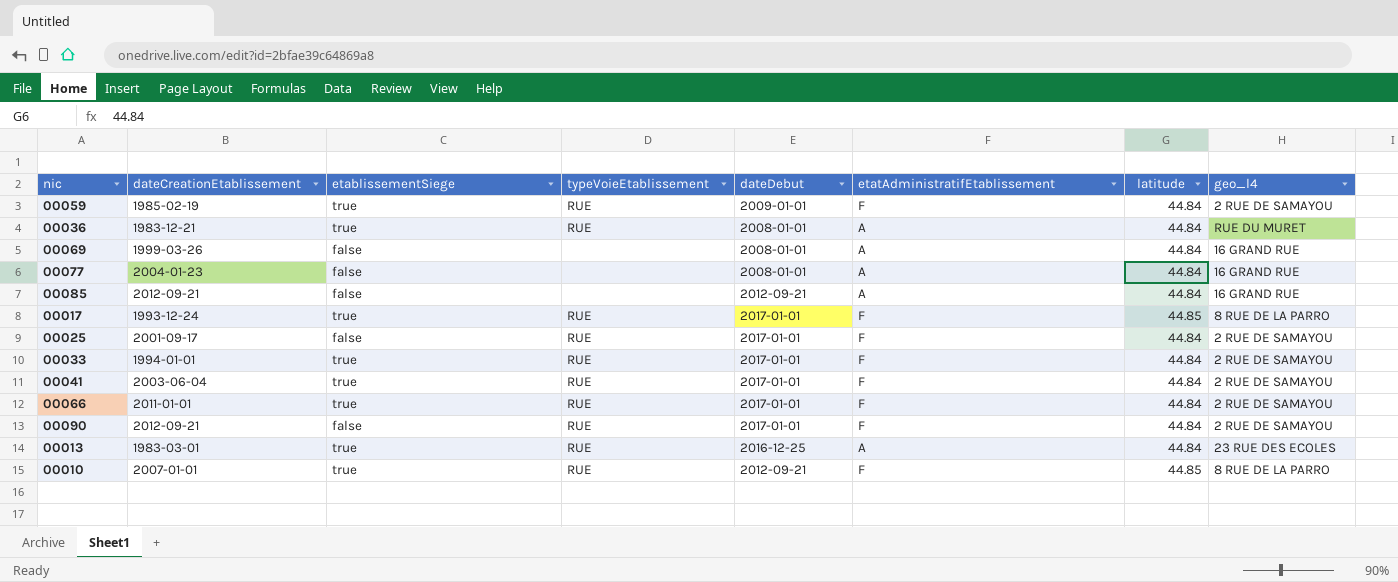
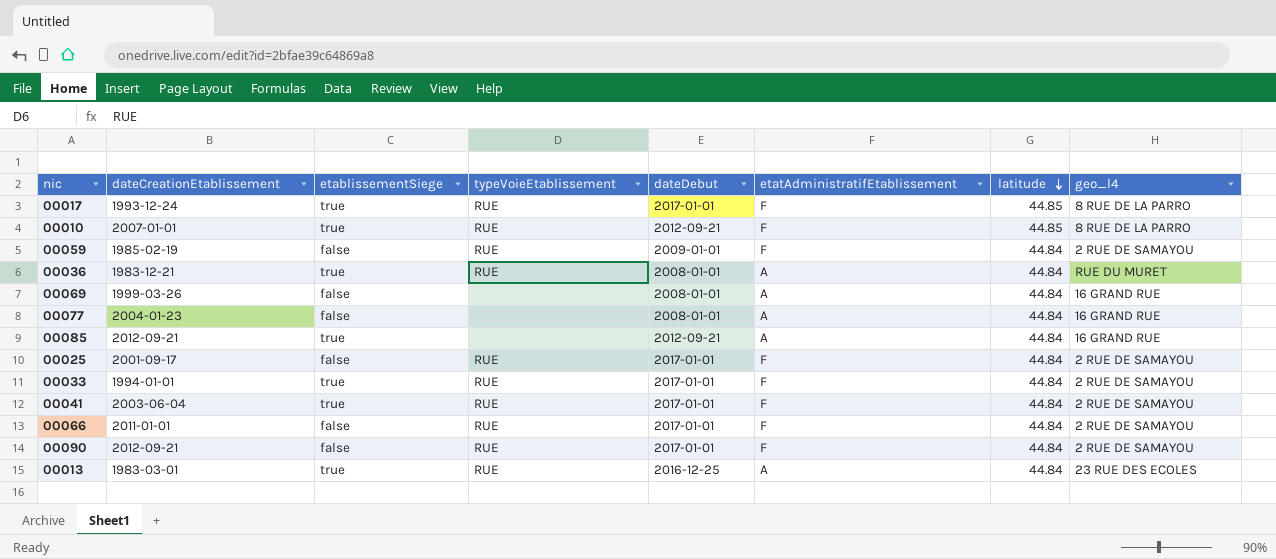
row order: none -> latitude descending
00059 | etablissementSiege: true -> false
00085 | etablissementSiege: false -> true
00066 | etablissementSiege: true -> false

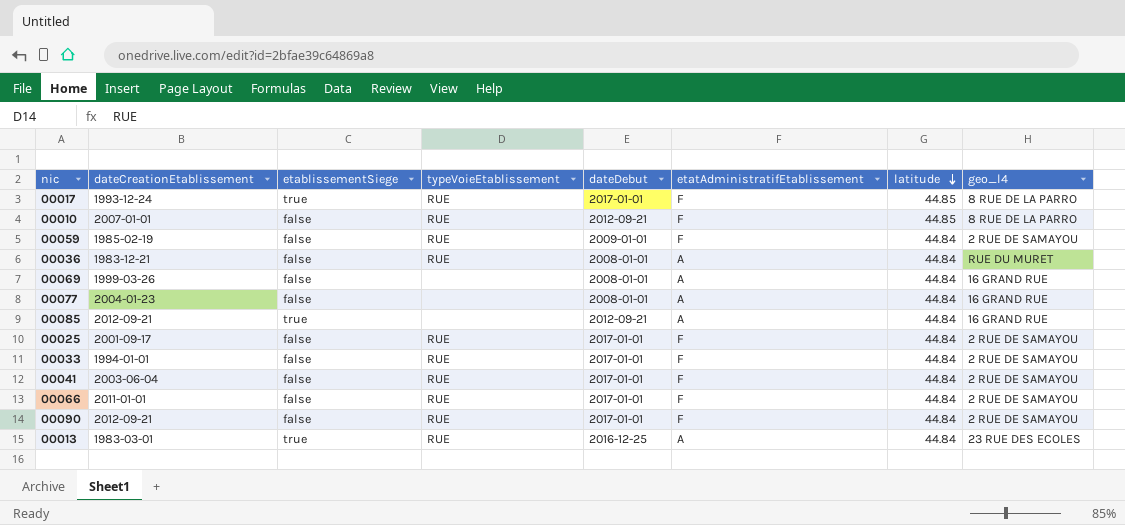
00010 | etablissementSiege: true -> false
00036 | etablissementSiege: true -> false
00033 | etablissementSiege: true -> false
00041 | etablissementSiege: true -> false

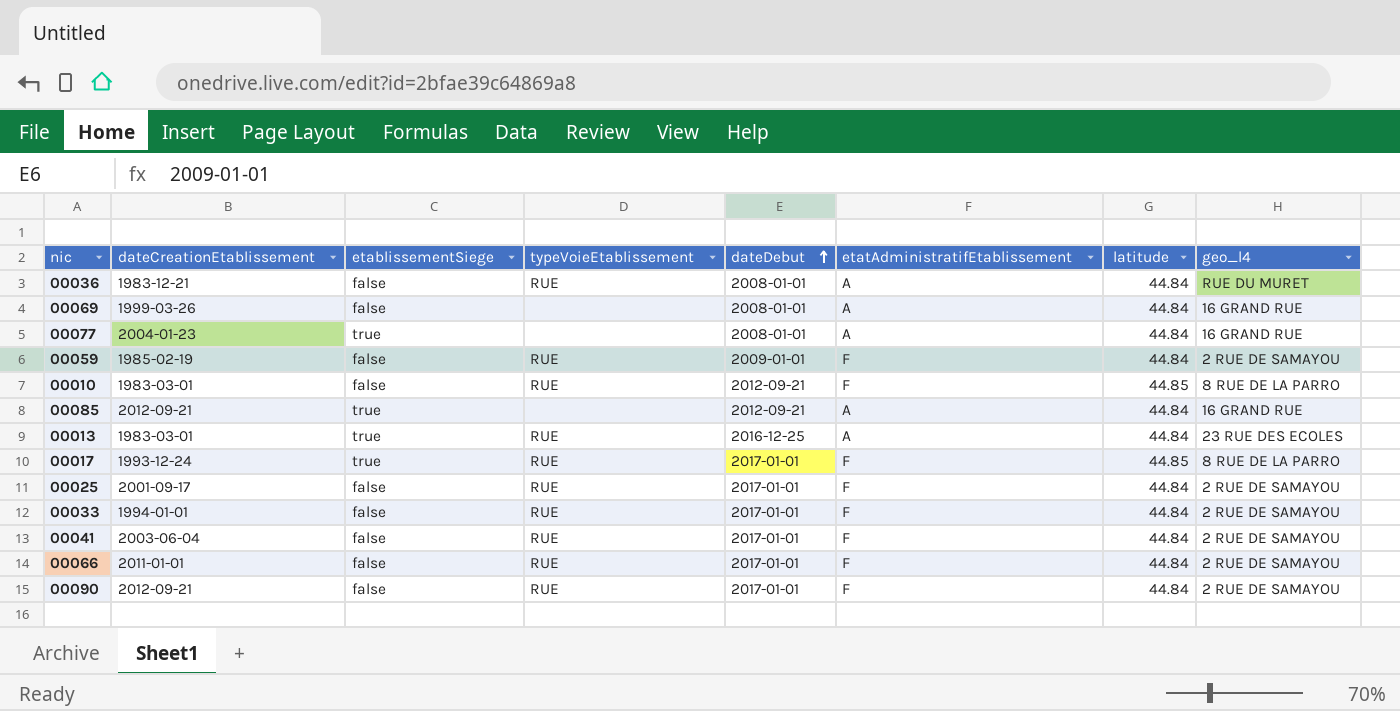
row order: latitude descending -> dateDebut ascending
00077 | etablissementSiege: false -> true
00010 | dateCreationEtablissement: 2007-01-01 -> 1983-03-01

